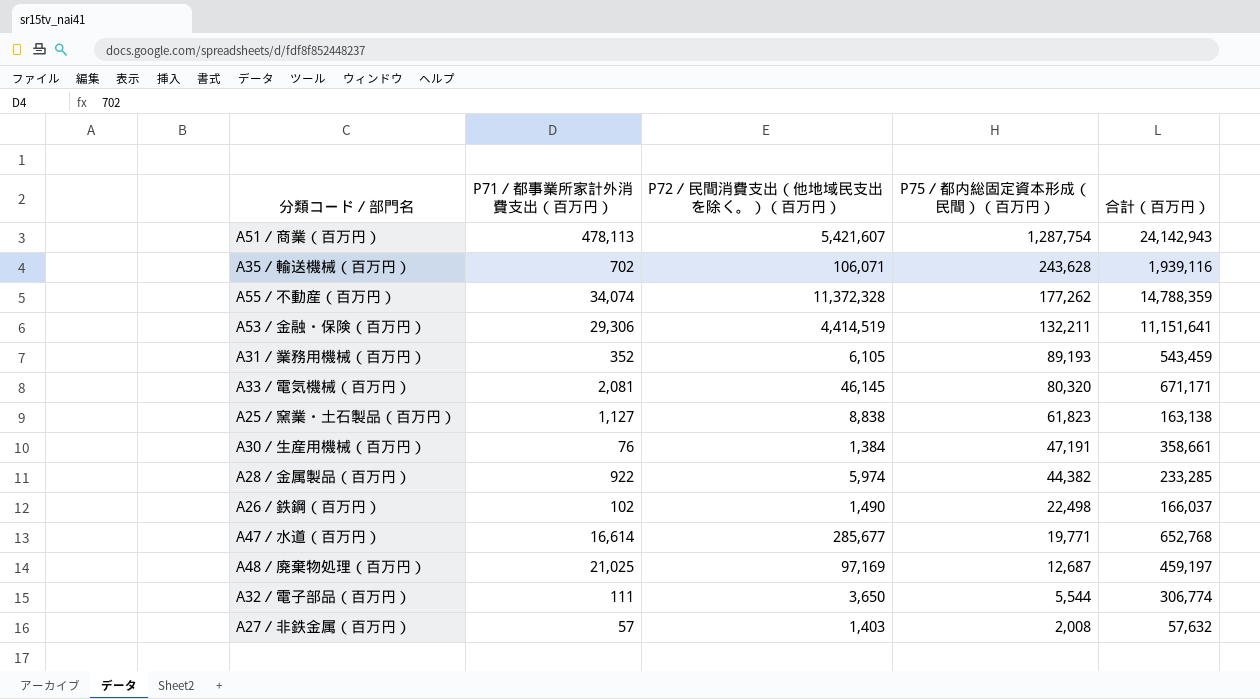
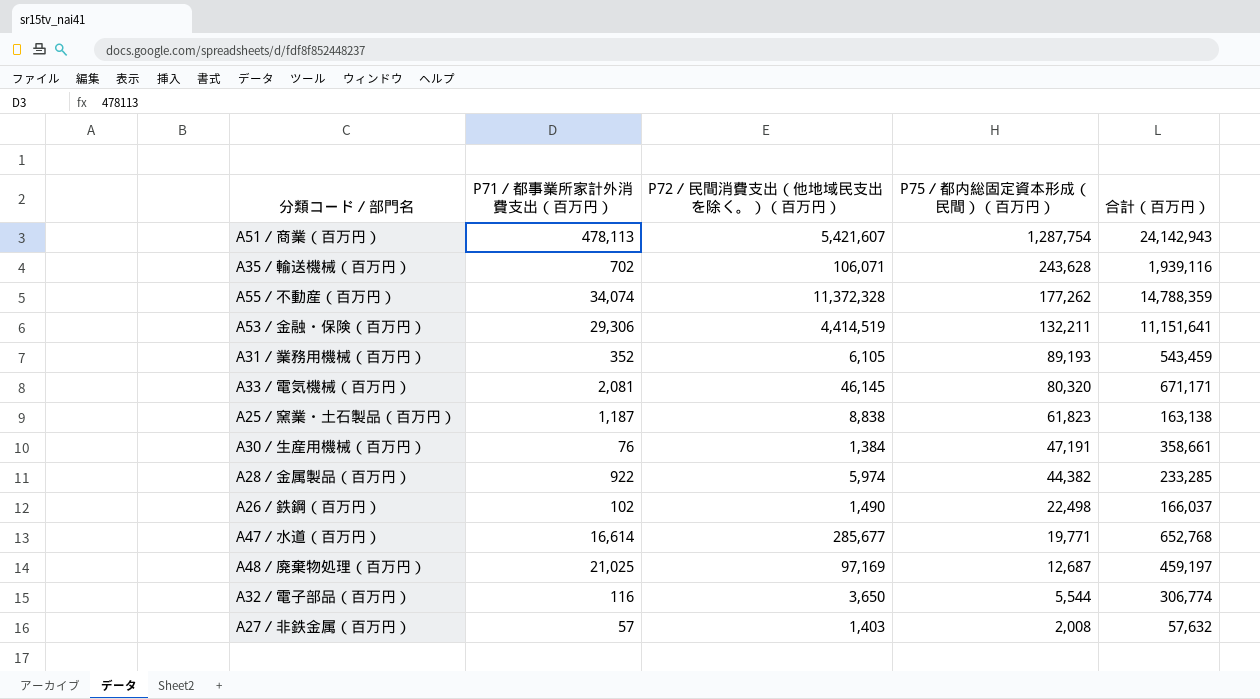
A25／窯業・土石製品（百万円） | P71／都事業所家計外消費支出（百万円）: 1,127 -> 1,187
A32／電子部品（百万円） | P71／都事業所家計外消費支出（百万円）: 111 -> 116

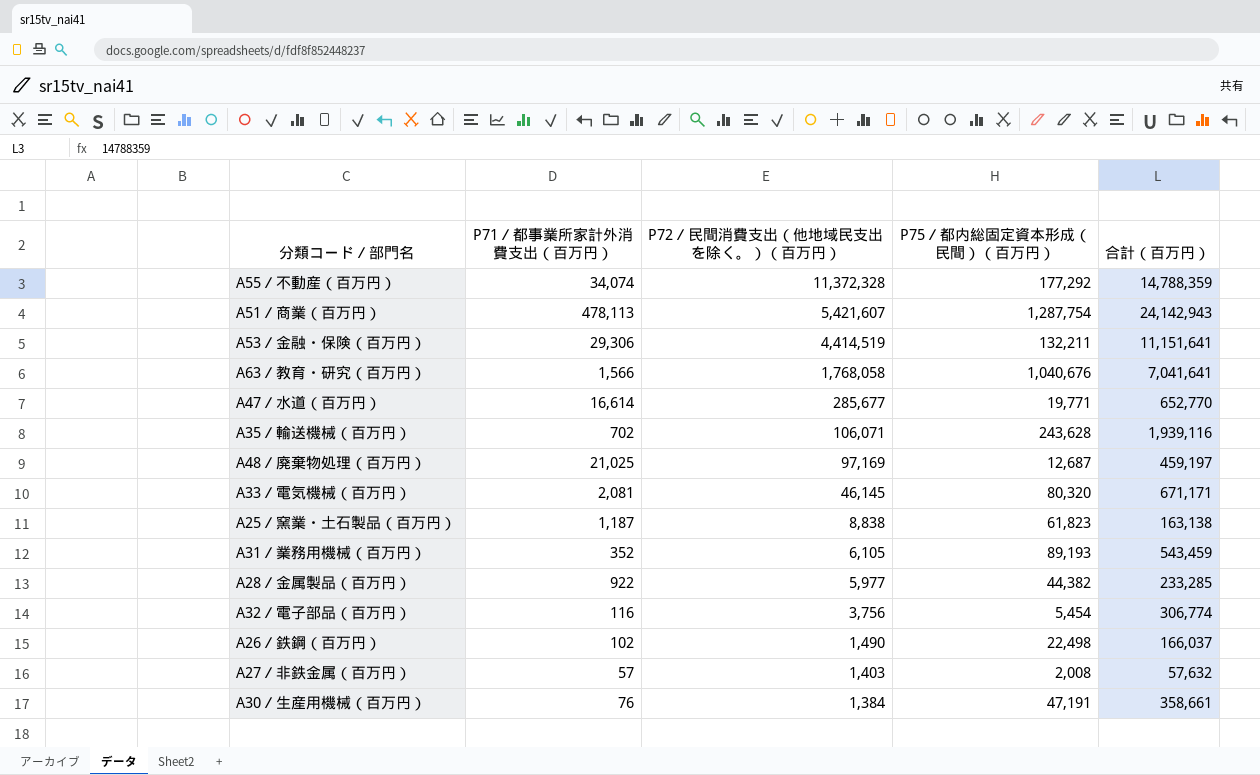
row order: P75／都内総固定資本形成（民間）（百万円） descending -> P72／民間消費支出（他地域民支出を除く。）（百万円） descending
A55／不動産（百万円） | P75／都内総固定資本形成（民間）（百万円）: 177,262 -> 177,292
row A63／教育・研究（百万円）: none -> 1,566 | 1,768,058 | 1,040,676 | 7,041,641
A47／水道（百万円） | 合計（百万円）: 652,768 -> 652,770
A28／金属製品（百万円） | P72／民間消費支出（他地域民支出を除く。）（百万円）: 5,974 -> 5,977
A32／電子部品（百万円） | P72／民間消費支出（他地域民支出を除く。）（百万円）: 3,650 -> 3,756
A32／電子部品（百万円） | P75／都内総固定資本形成（民間）（百万円）: 5,544 -> 5,454

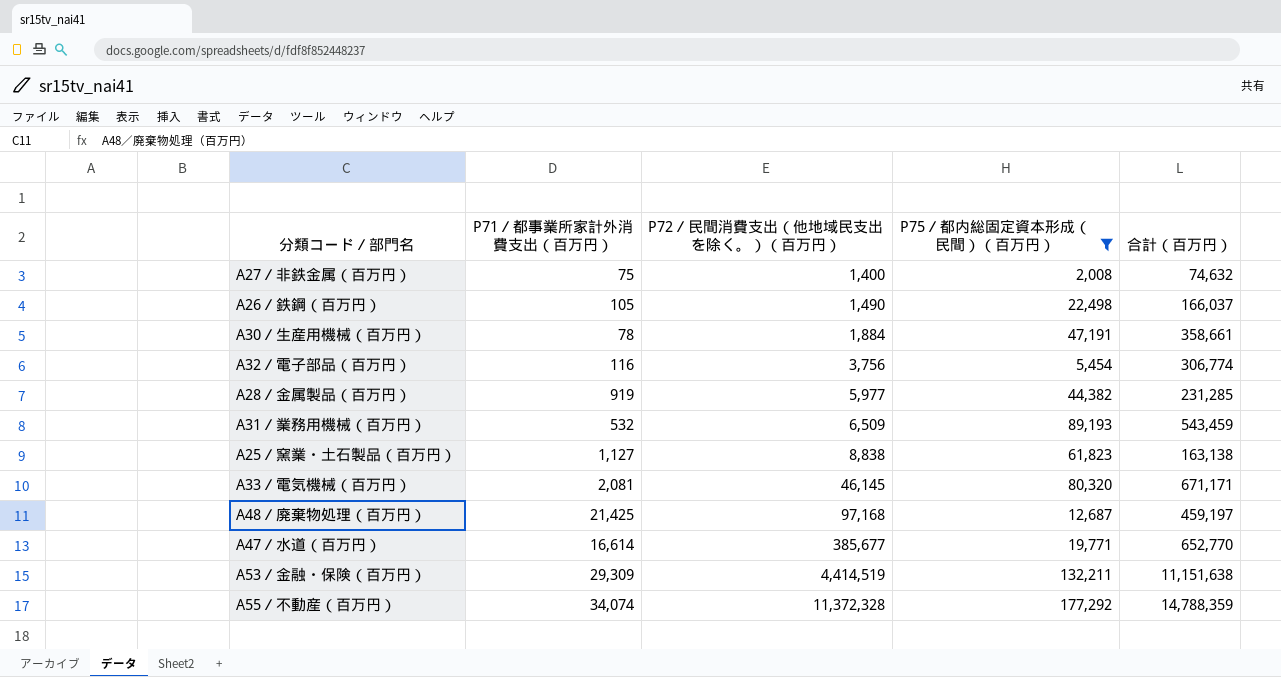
filter: none -> P75／都内総固定資本形成（民間）（百万円） <= 177,292
row order: P72／民間消費支出（他地域民支出を除く。）（百万円） descending -> P72／民間消費支出（他地域民支出を除く。）（百万円） ascending
A27／非鉄金属（百万円） | P71／都事業所家計外消費支出（百万円）: 57 -> 75
A27／非鉄金属（百万円） | P72／民間消費支出（他地域民支出を除く。）（百万円）: 1,403 -> 1,400
A27／非鉄金属（百万円） | 合計（百万円）: 57,632 -> 74,632
A26／鉄鋼（百万円） | P71／都事業所家計外消費支出（百万円）: 102 -> 105
A30／生産用機械（百万円） | P71／都事業所家計外消費支出（百万円）: 76 -> 78
A30／生産用機械（百万円） | P72／民間消費支出（他地域民支出を除く。）（百万円）: 1,384 -> 1,884
A28／金属製品（百万円） | P71／都事業所家計外消費支出（百万円）: 922 -> 919
A28／金属製品（百万円） | 合計（百万円）: 233,285 -> 231,285
A31／業務用機械（百万円） | P71／都事業所家計外消費支出（百万円）: 352 -> 532
A31／業務用機械（百万円） | P72／民間消費支出（他地域民支出を除く。）（百万円）: 6,105 -> 6,509
A25／窯業・土石製品（百万円） | P71／都事業所家計外消費支出（百万円）: 1,187 -> 1,127
A48／廃棄物処理（百万円） | P71／都事業所家計外消費支出（百万円）: 21,025 -> 21,425
A48／廃棄物処理（百万円） | P72／民間消費支出（他地域民支出を除く。）（百万円）: 97,169 -> 97,168
A47／水道（百万円） | P72／民間消費支出（他地域民支出を除く。）（百万円）: 285,677 -> 385,677
A53／金融・保険（百万円） | P71／都事業所家計外消費支出（百万円）: 29,306 -> 29,309
A53／金融・保険（百万円） | 合計（百万円）: 11,151,641 -> 11,151,638

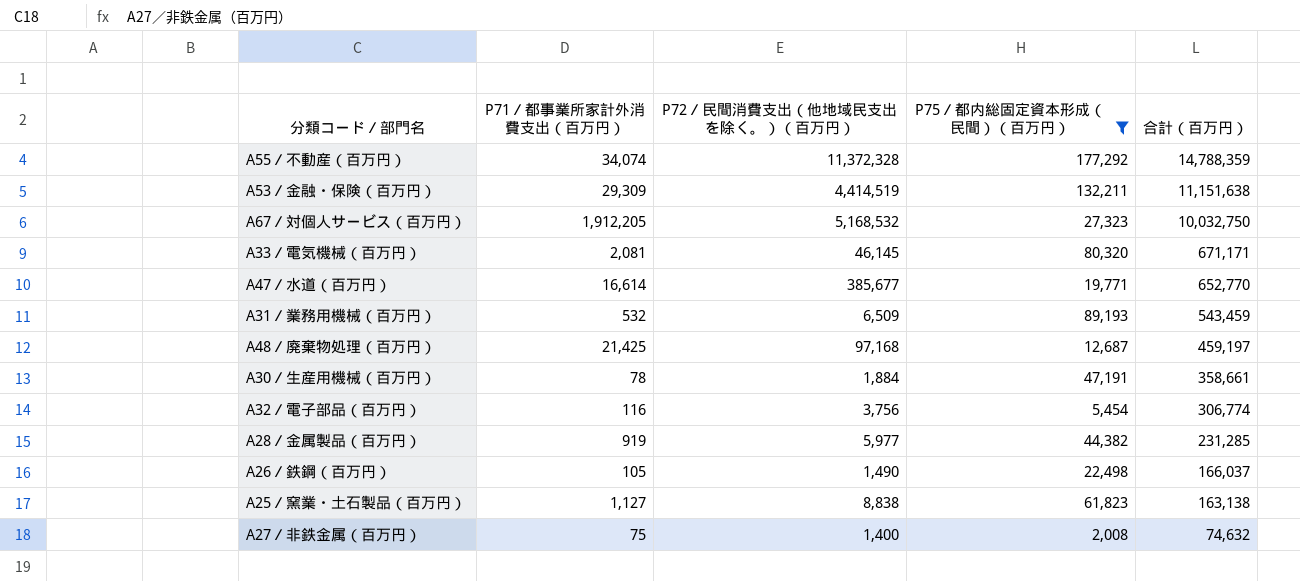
row order: P72／民間消費支出（他地域民支出を除く。）（百万円） ascending -> 合計（百万円） descending
row A67／対個人サービス（百万円）: none -> 1,912,205 | 5,168,532 | 27,323 | 10,032,750

